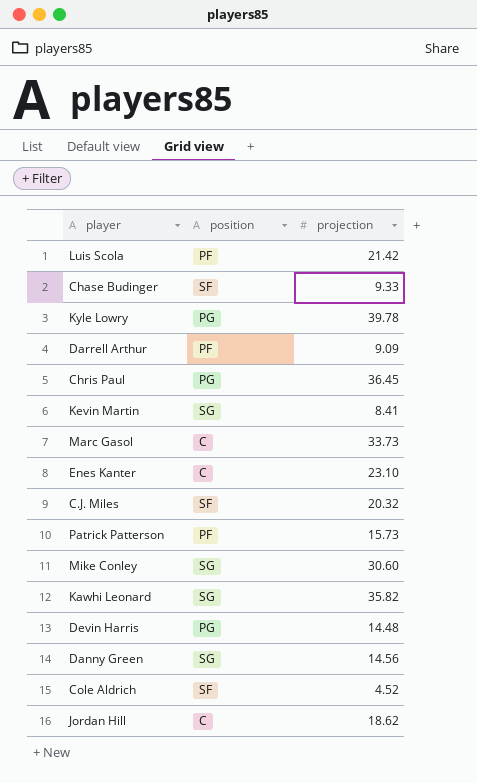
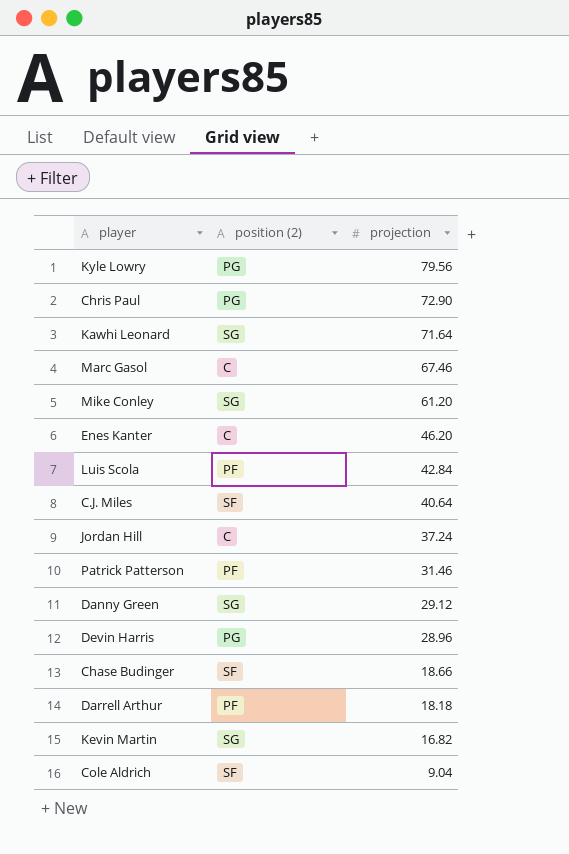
row order: none -> projection descending
column name: position -> position (2)
Kyle Lowry | projection: 39.78 -> 79.56
Chris Paul | projection: 36.45 -> 72.90
Kawhi Leonard | projection: 35.82 -> 71.64
Marc Gasol | projection: 33.73 -> 67.46
Mike Conley | projection: 30.60 -> 61.20
Enes Kanter | projection: 23.10 -> 46.20
Luis Scola | projection: 21.42 -> 42.84
C.J. Miles | projection: 20.32 -> 40.64
Jordan Hill | projection: 18.62 -> 37.24
Patrick Patterson | projection: 15.73 -> 31.46
Danny Green | projection: 14.56 -> 29.12
Devin Harris | projection: 14.48 -> 28.96
Chase Budinger | projection: 9.33 -> 18.66
Darrell Arthur | projection: 9.09 -> 18.18
Kevin Martin | projection: 8.41 -> 16.82
Cole Aldrich | projection: 4.52 -> 9.04

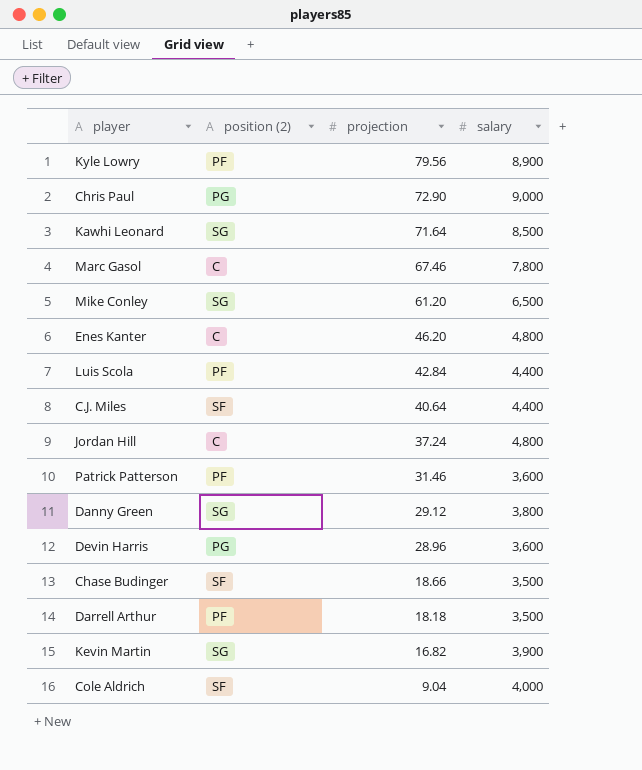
column salary | position: none -> 4
Kyle Lowry | position (2): PG -> PF

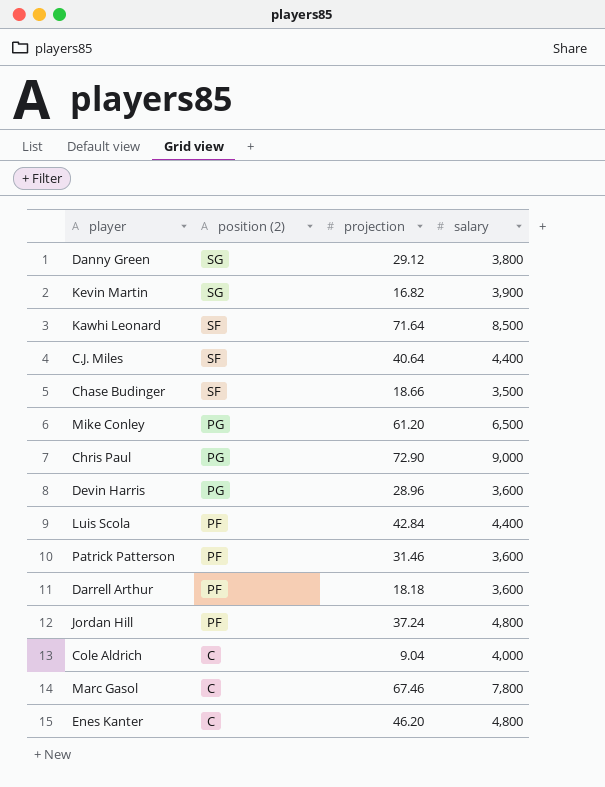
row order: projection descending -> position (2) descending
row Kyle Lowry: PF | 79.56 | 8,900 -> none
Kawhi Leonard | position (2): SG -> SF
Mike Conley | position (2): SG -> PG
Darrell Arthur | salary: 3,500 -> 3,600
Jordan Hill | position (2): C -> PF
Cole Aldrich | position (2): SF -> C

